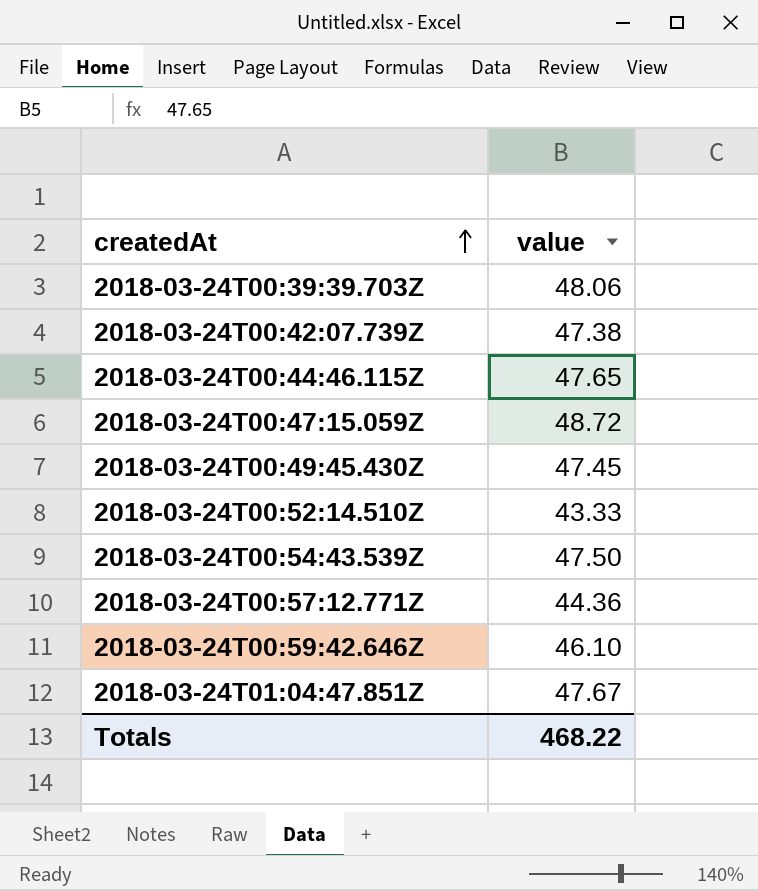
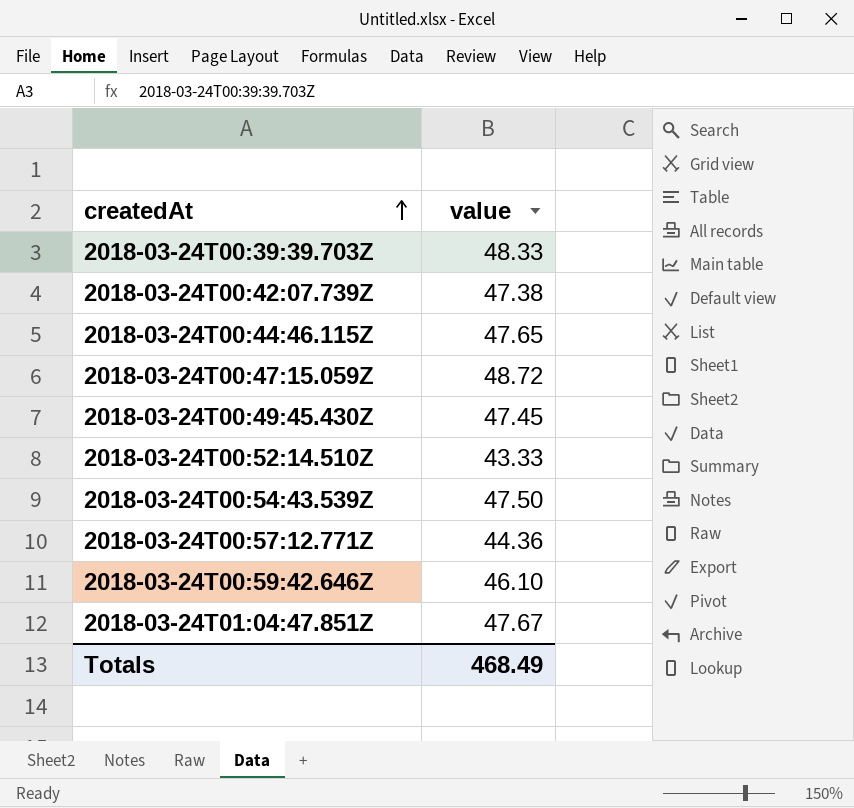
2018-03-24T00:39:39.703Z | value: 48.06 -> 48.33
Totals | value: 468.22 -> 468.49

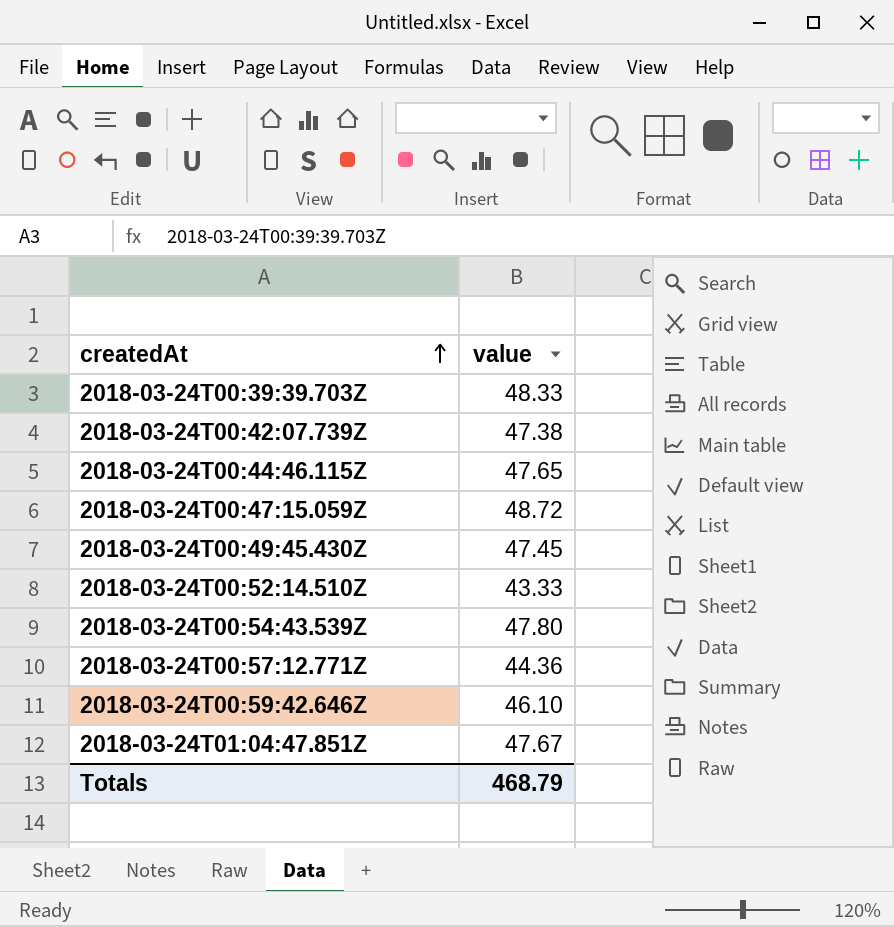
2018-03-24T00:54:43.539Z | value: 47.50 -> 47.80
Totals | value: 468.49 -> 468.79

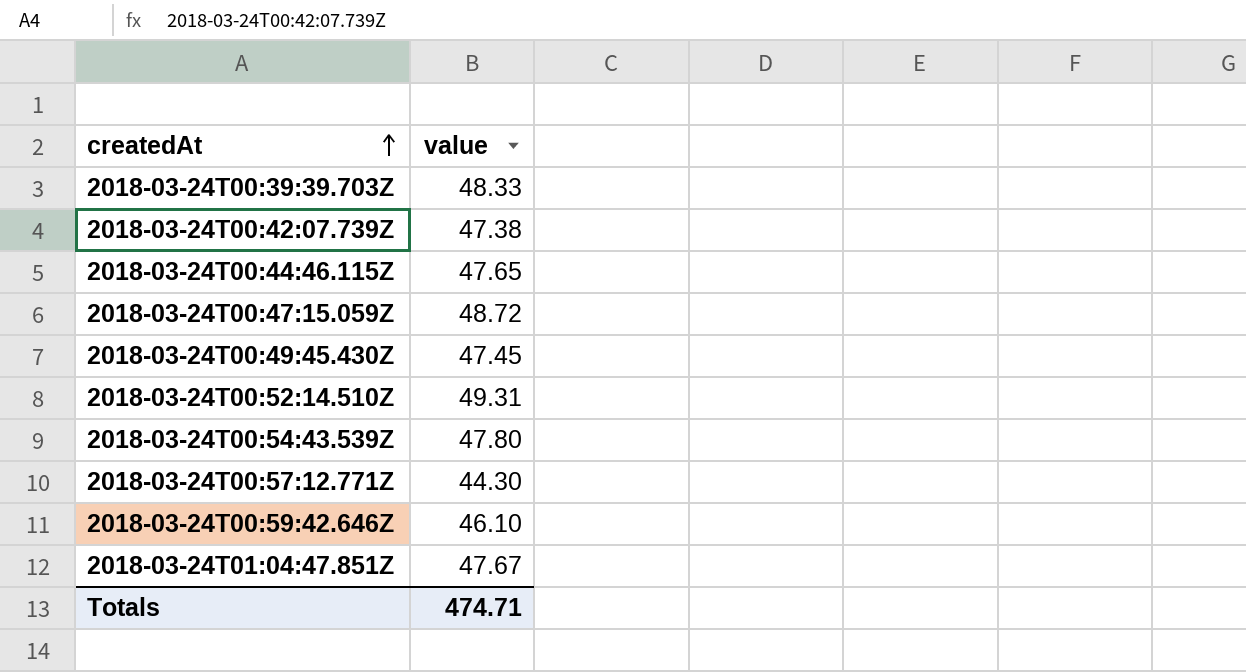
2018-03-24T00:52:14.510Z | value: 43.33 -> 49.31
2018-03-24T00:57:12.771Z | value: 44.36 -> 44.30
Totals | value: 468.79 -> 474.71

